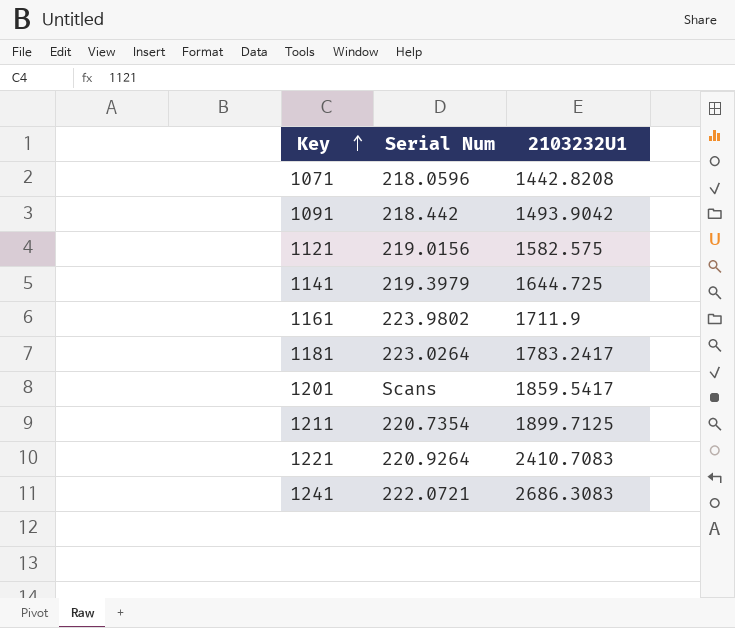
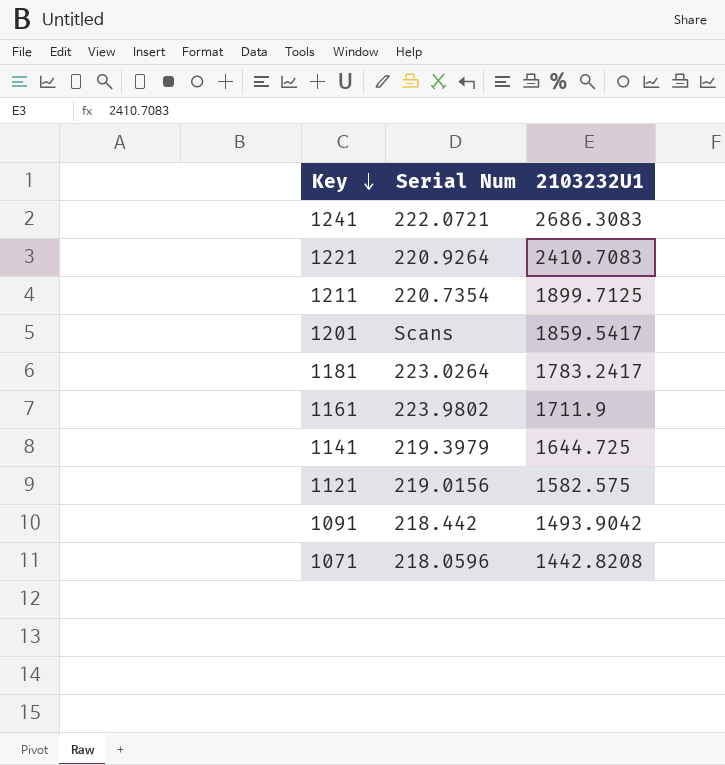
row order: Key ascending -> Key descending

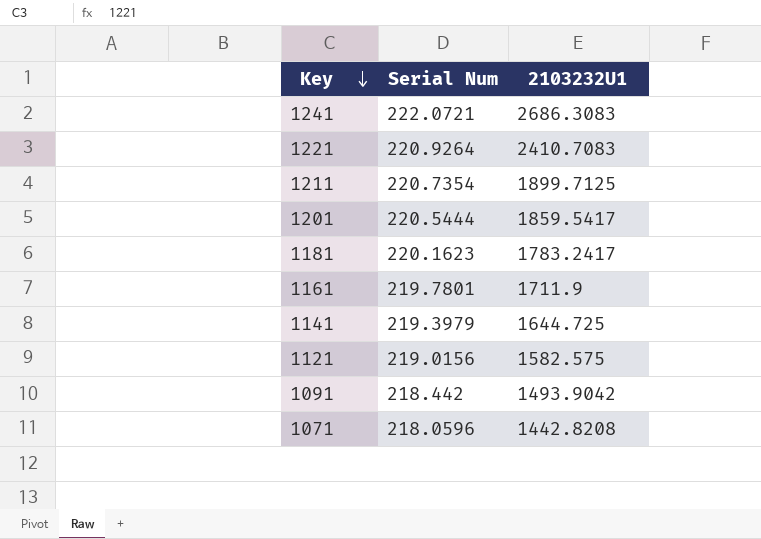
1201 | Serial Num: Scans -> 220.5444
1181 | Serial Num: 223.0264 -> 220.1623
1161 | Serial Num: 223.9802 -> 219.7801

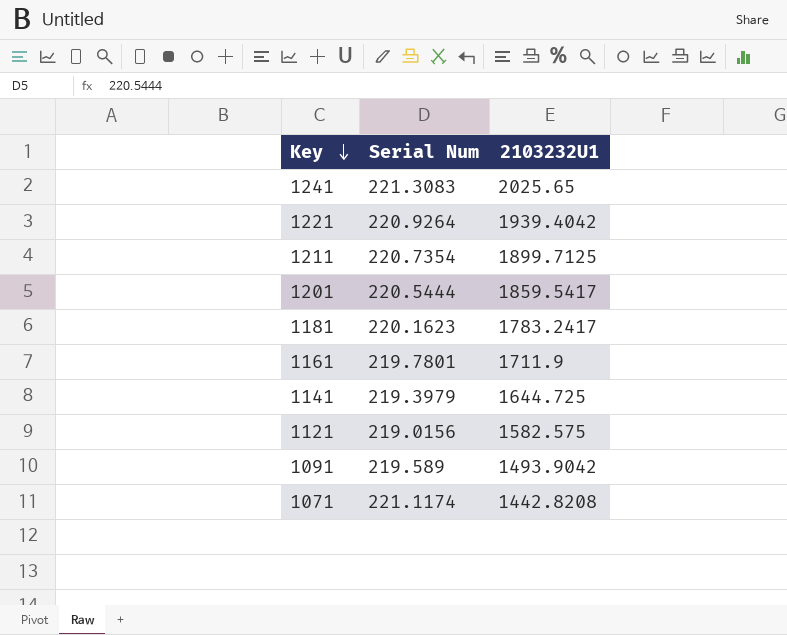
1241 | Serial Num: 222.0721 -> 221.3083
1241 | 2103232U1: 2686.3083 -> 2025.65
1221 | 2103232U1: 2410.7083 -> 1939.4042
1091 | Serial Num: 218.442 -> 219.589
1071 | Serial Num: 218.0596 -> 221.1174

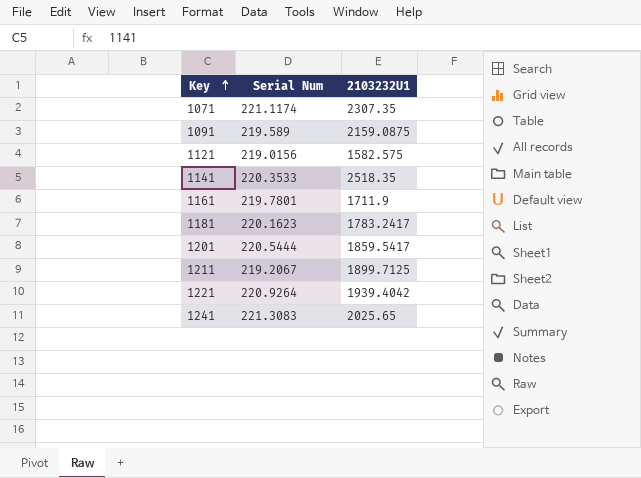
row order: Key descending -> Key ascending
1071 | 2103232U1: 1442.8208 -> 2307.35
1091 | 2103232U1: 1493.9042 -> 2159.0875
1141 | Serial Num: 219.3979 -> 220.3533
1141 | 2103232U1: 1644.725 -> 2518.35
1211 | Serial Num: 220.7354 -> 219.2067

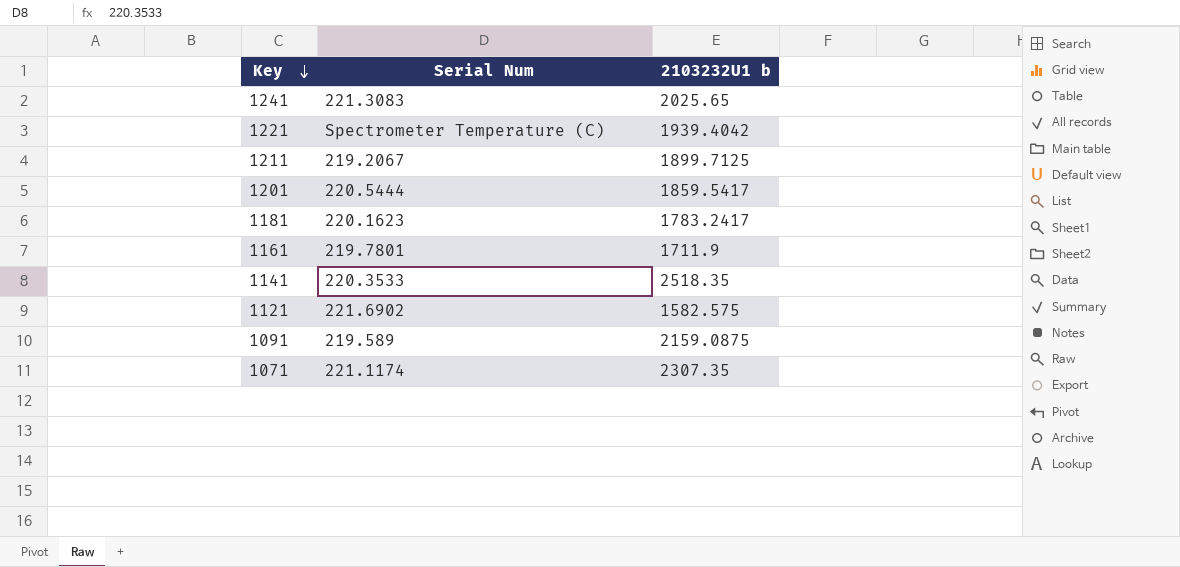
row order: Key ascending -> Key descending
column name: 2103232U1 -> 2103232U1 b
1221 | Serial Num: 220.9264 -> Spectrometer Temperature (C)
1121 | Serial Num: 219.0156 -> 221.6902

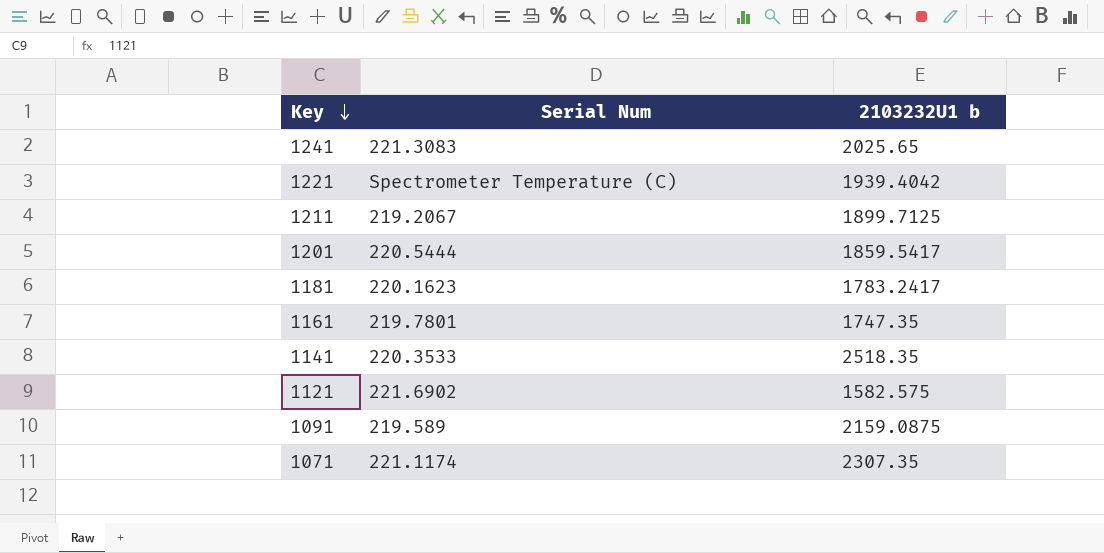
1161 | 2103232U1 b: 1711.9 -> 1747.35

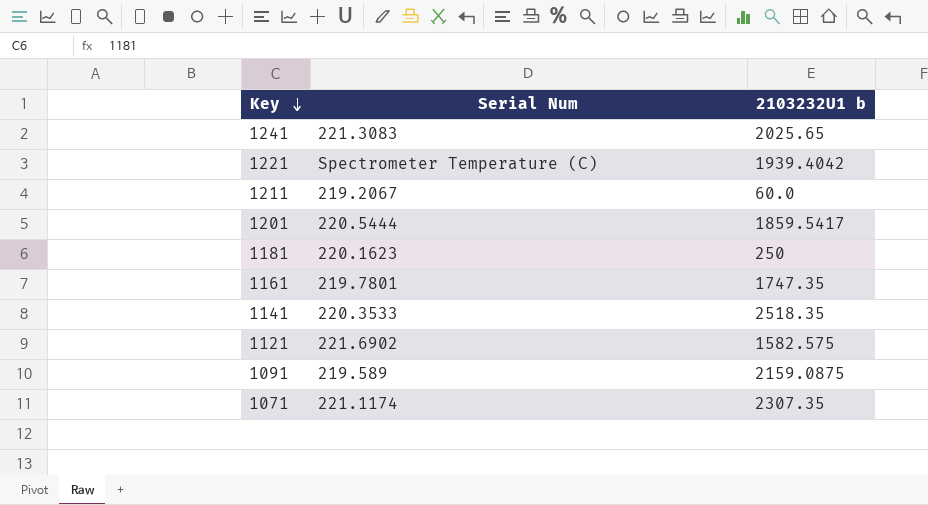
1211 | 2103232U1 b: 1899.7125 -> 60.0
1181 | 2103232U1 b: 1783.2417 -> 250

